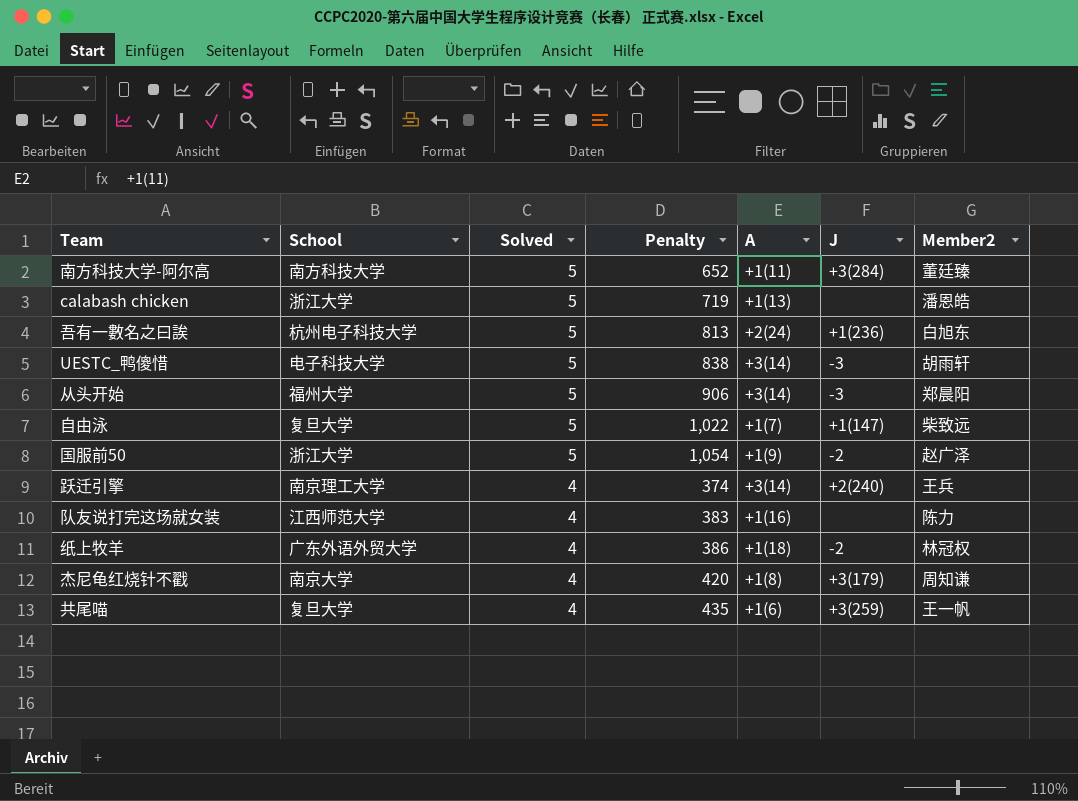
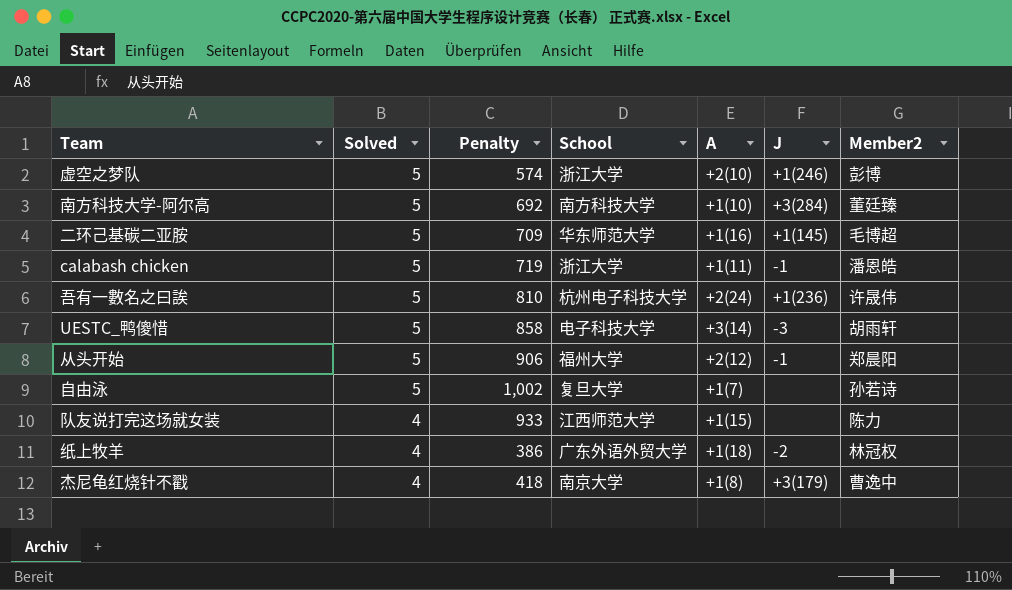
column School | position: 2 -> 4
row 国服前50: 浙江大学 | 5 | 1,054 | +1(9) | -2 | 赵广泽 -> none
row 跃迁引擎: 南京理工大学 | 4 | 374 | +3(14) | +2(240) | 王兵 -> none
row 共尾喵: 复旦大学 | 4 | 435 | +1(6) | +3(259) | 王一帆 -> none
row 虚空之梦队: none -> 5 | 574 | 浙江大学 | +2(10) | +1(246) | 彭博
南方科技大学-阿尔高 | Penalty: 652 -> 692
南方科技大学-阿尔高 | A: +1(11) -> +1(10)
row 二环己基碳二亚胺: none -> 5 | 709 | 华东师范大学 | +1(16) | +1(145) | 毛博超
calabash chicken | A: +1(13) -> +1(11)
calabash chicken | J: none -> -1
吾有一數名之曰誒 | Penalty: 813 -> 810
吾有一數名之曰誒 | Member2: 白旭东 -> 许晟伟
UESTC_鸭傻惜 | Penalty: 838 -> 858
从头开始 | A: +3(14) -> +2(12)
从头开始 | J: -3 -> -1
自由泳 | Penalty: 1,022 -> 1,002
自由泳 | J: +1(147) -> none
自由泳 | Member2: 柴致远 -> 孙若诗
队友说打完这场就女装 | Penalty: 383 -> 933
队友说打完这场就女装 | A: +1(16) -> +1(15)
杰尼龟红烧针不戳 | Penalty: 420 -> 418
杰尼龟红烧针不戳 | Member2: 周知谦 -> 曹逸中

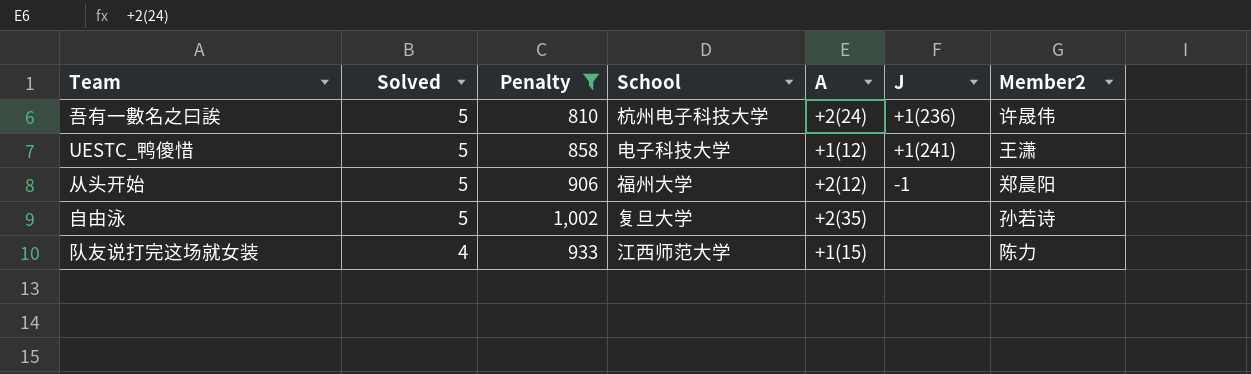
filter: none -> Penalty >= 810
UESTC_鸭傻惜 | A: +3(14) -> +1(12)
UESTC_鸭傻惜 | J: -3 -> +1(241)
UESTC_鸭傻惜 | Member2: 胡雨轩 -> 王潇
自由泳 | A: +1(7) -> +2(35)

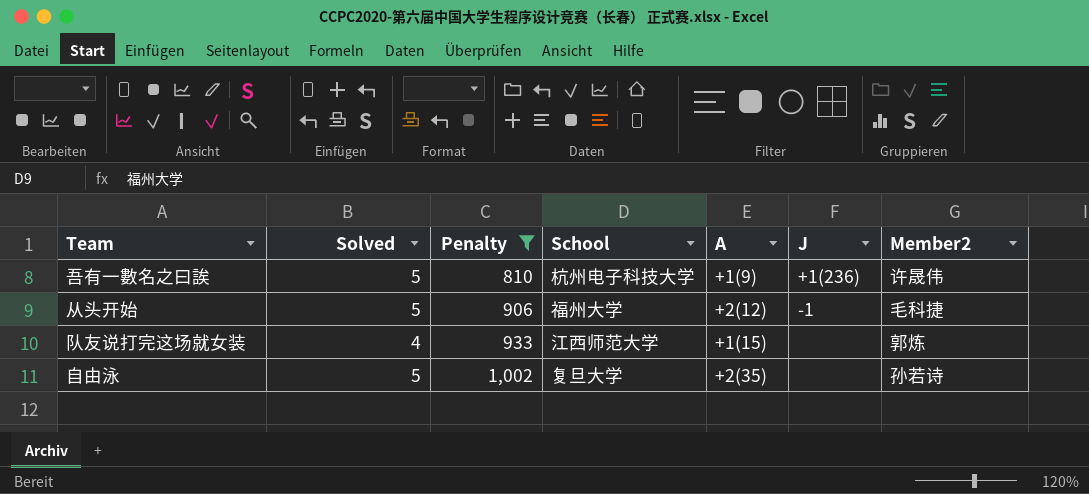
row order: Solved descending -> Penalty ascending
row UESTC_鸭傻惜: 5 | 858 | 电子科技大学 | +1(12) | +1(241) | 王潇 -> none
吾有一數名之曰誒 | A: +2(24) -> +1(9)
从头开始 | Member2: 郑晨阳 -> 毛科捷
队友说打完这场就女装 | Member2: 陈力 -> 郭炼

